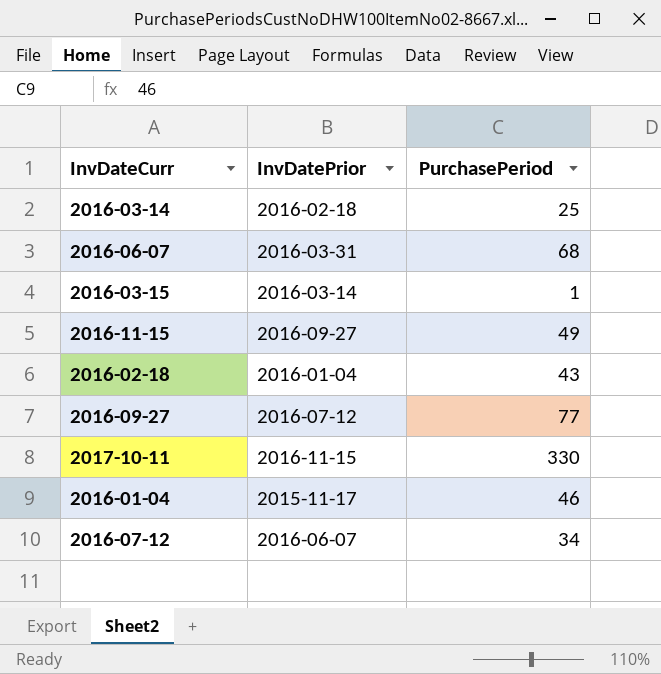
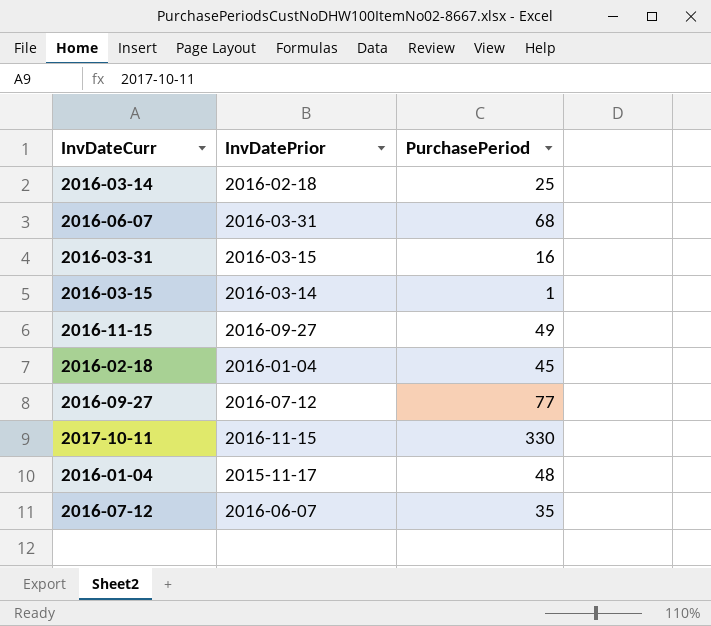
row 2016-03-31: none -> 2016-03-15 | 16
2016-02-18 | PurchasePeriod: 43 -> 45
2016-01-04 | PurchasePeriod: 46 -> 48
2016-07-12 | PurchasePeriod: 34 -> 35

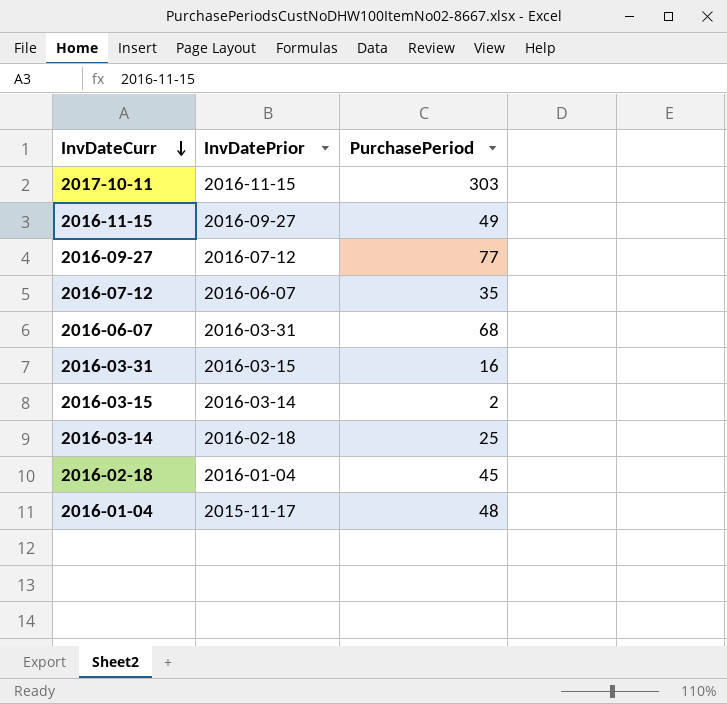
row order: none -> InvDateCurr descending
2017-10-11 | PurchasePeriod: 330 -> 303
2016-03-15 | PurchasePeriod: 1 -> 2

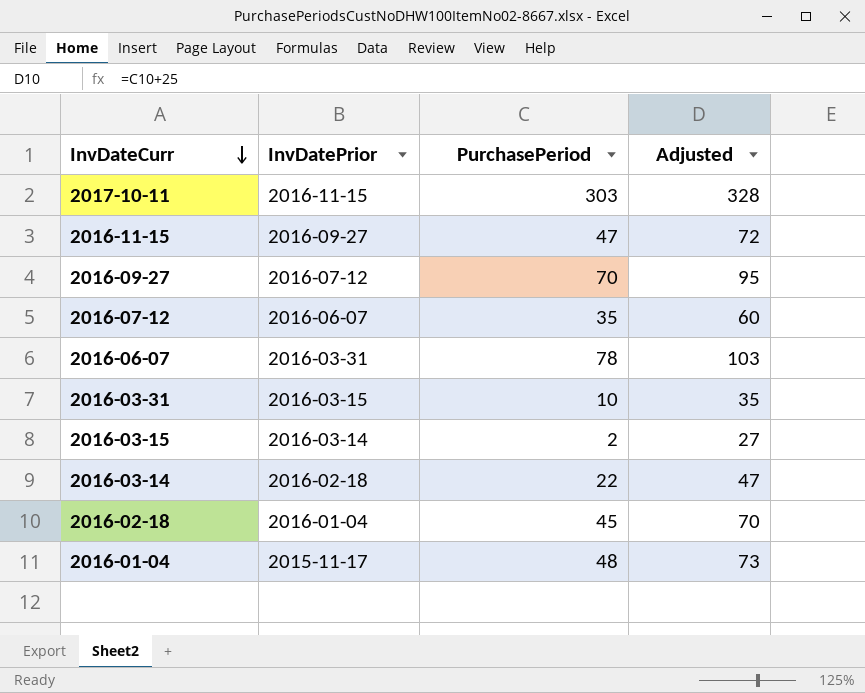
column Adjusted | formula: none -> [PurchasePeriod] + 25
2016-11-15 | PurchasePeriod: 49 -> 47
2016-09-27 | PurchasePeriod: 77 -> 70
2016-06-07 | PurchasePeriod: 68 -> 78
2016-03-31 | PurchasePeriod: 16 -> 10
2016-03-14 | PurchasePeriod: 25 -> 22

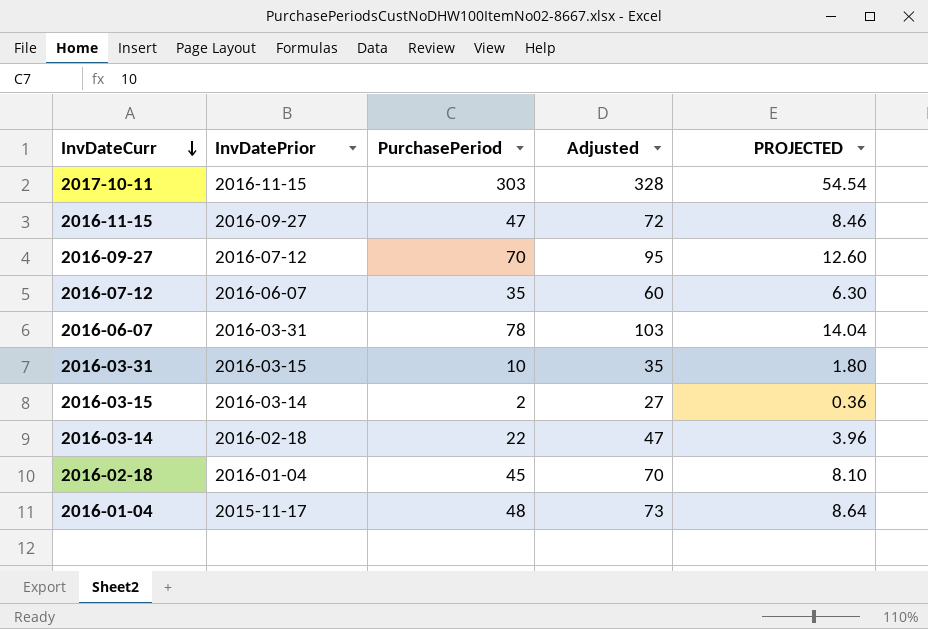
column PROJECTED | formula: none -> [PurchasePeriod] * 0.18

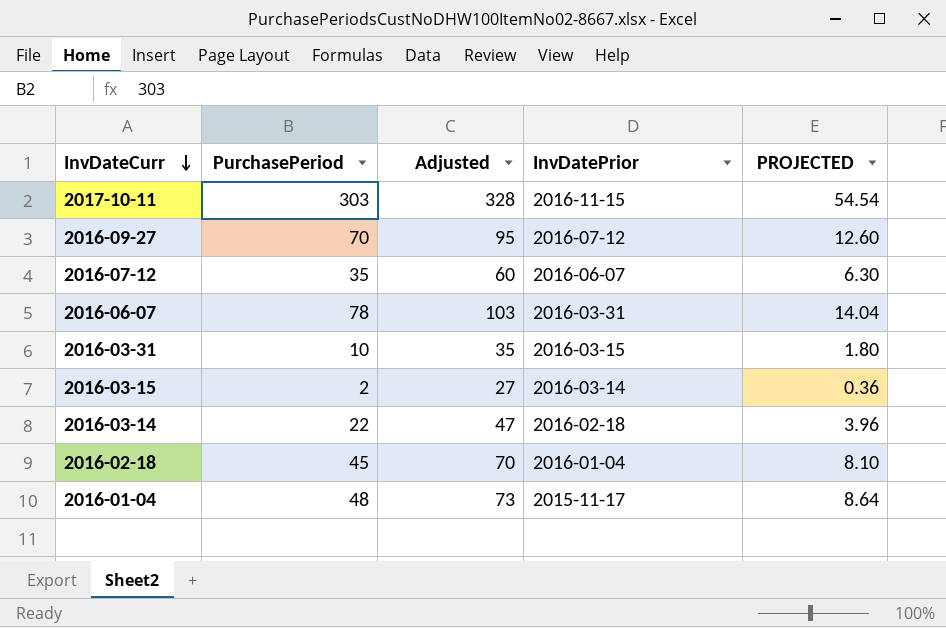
column InvDatePrior | position: 2 -> 4
row 2016-11-15: 2016-09-27 | 47 | 72 | 8.46 -> none

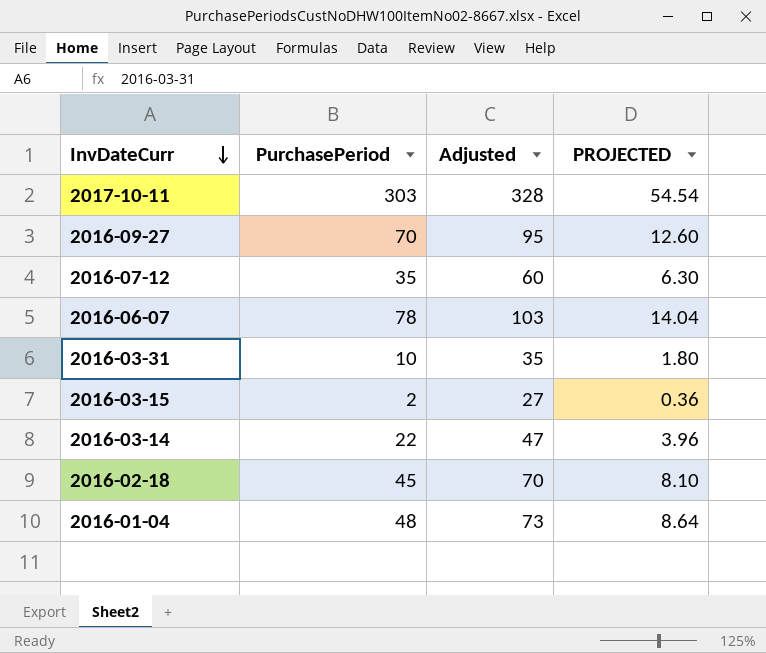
column InvDatePrior | position: 4 -> none

